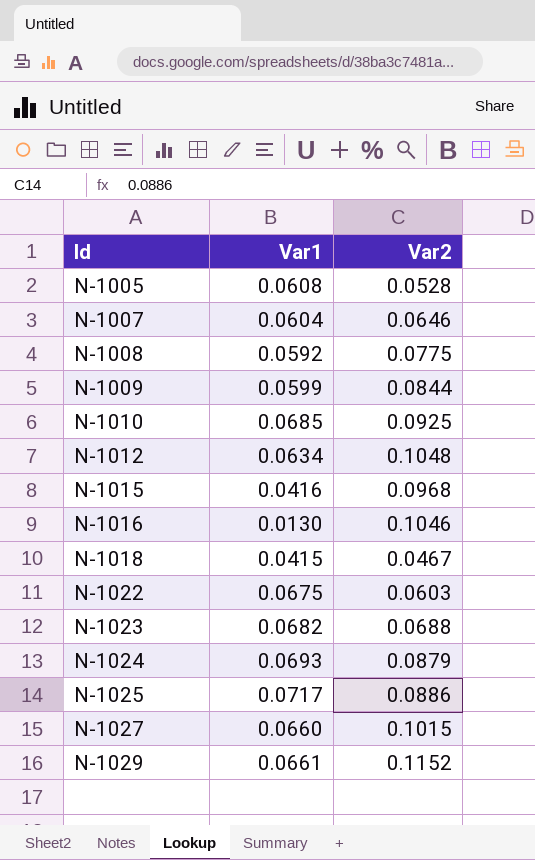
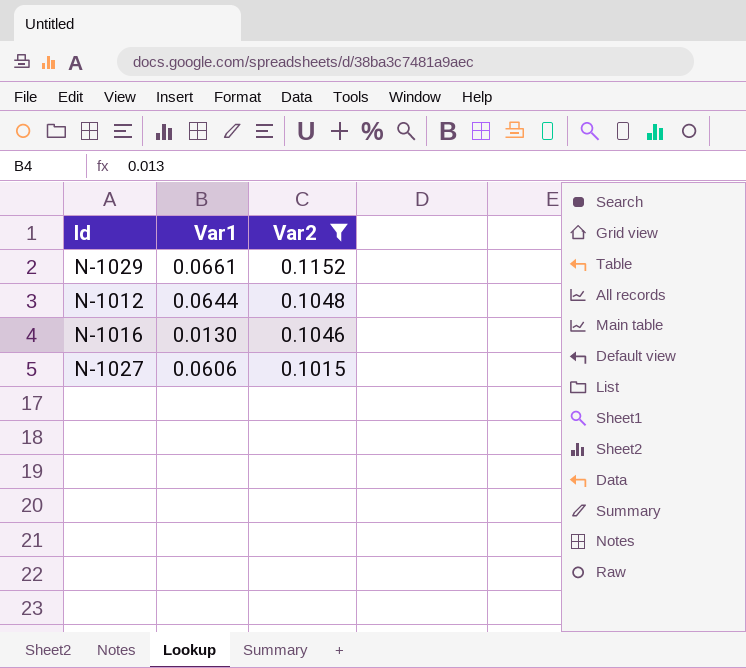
filter: none -> Var2 >= 0.1015
row order: Id ascending -> Var2 descending
N-1012 | Var1: 0.0634 -> 0.0644
N-1027 | Var1: 0.0660 -> 0.0606

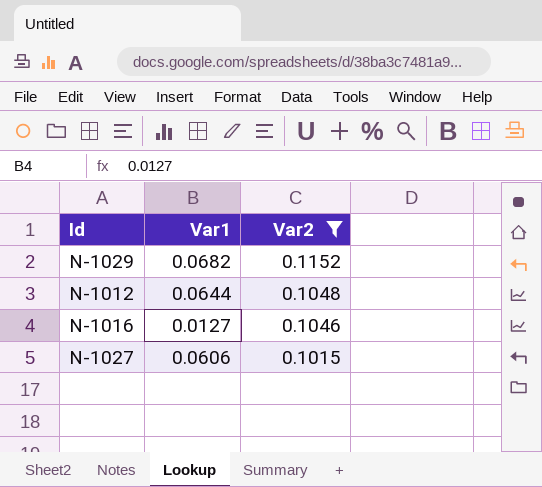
N-1029 | Var1: 0.0661 -> 0.0682
N-1016 | Var1: 0.0130 -> 0.0127

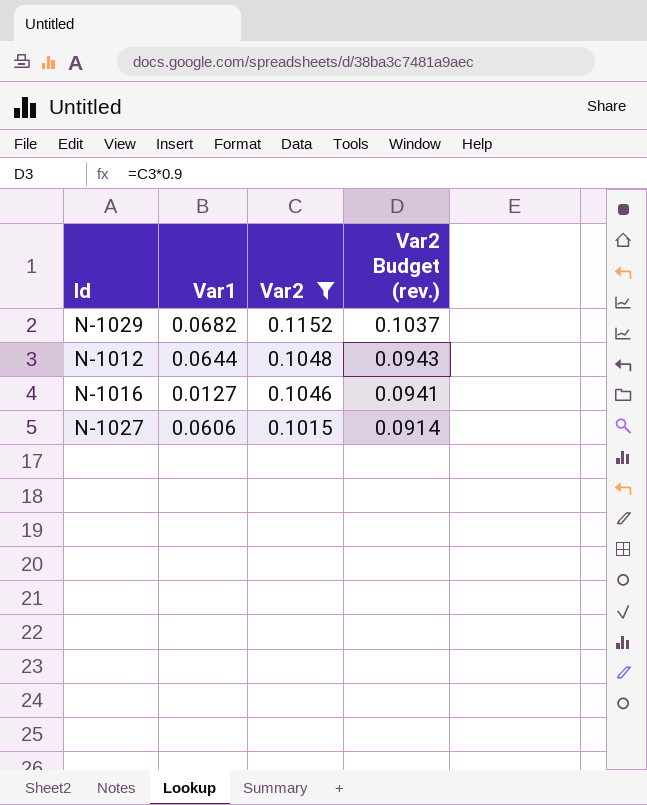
column Var2 Budget (rev.) | formula: none -> [Var2] * 0.9

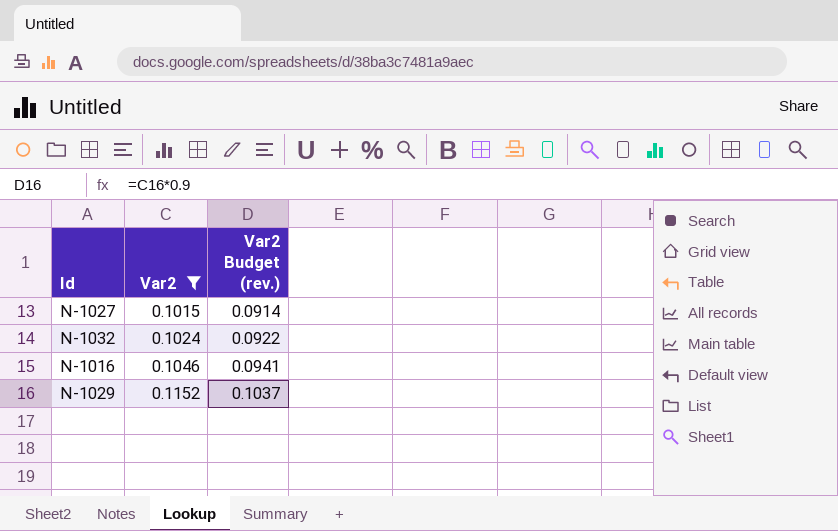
row order: Var2 descending -> Var2 ascending
column Var1 | position: 2 -> none
row N-1012: 0.0644 | 0.1048 | 0.0943 -> none
row N-1032: none -> 0.1024 | 0.0922

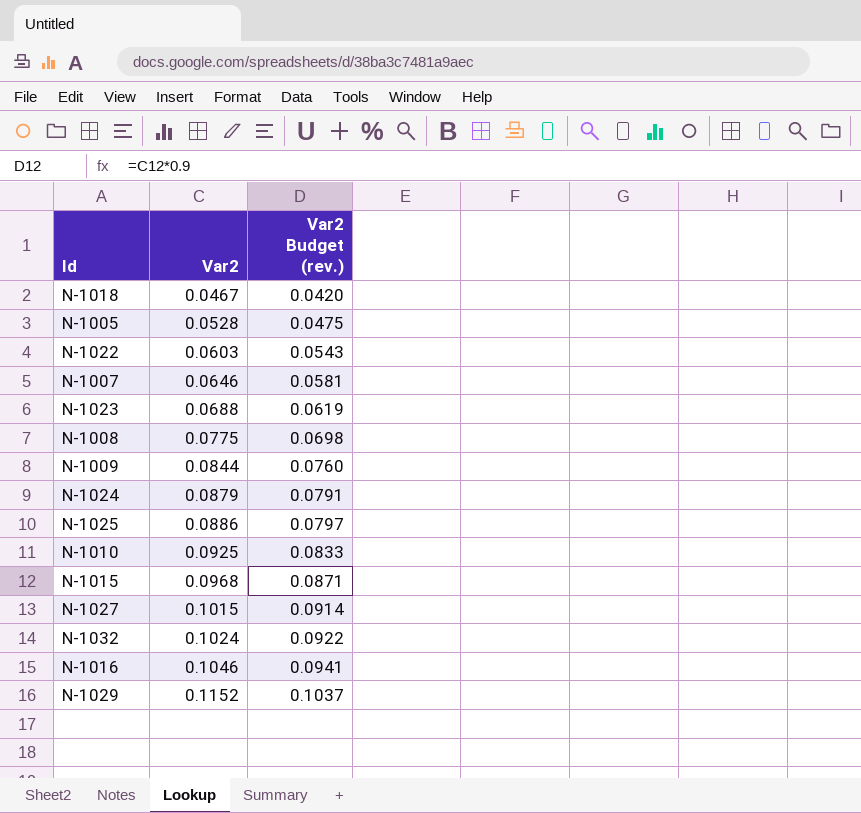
filter: Var2 >= 0.1015 -> none

